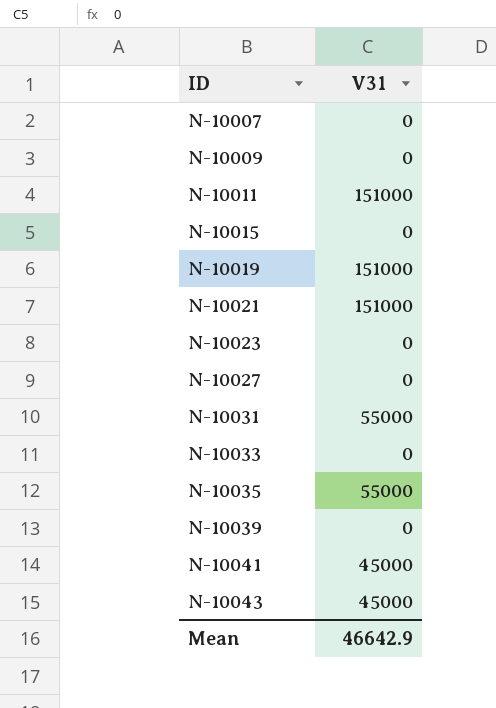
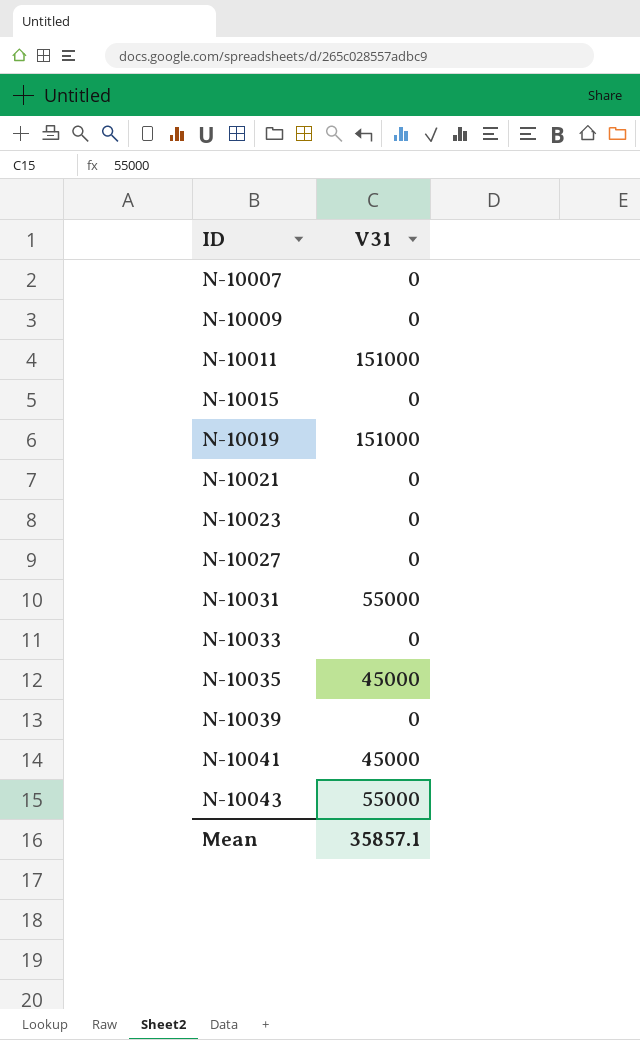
N-10021 | V31: 151000 -> 0
N-10035 | V31: 55000 -> 45000
N-10043 | V31: 45000 -> 55000
Mean | V31: 46642.9 -> 35857.1

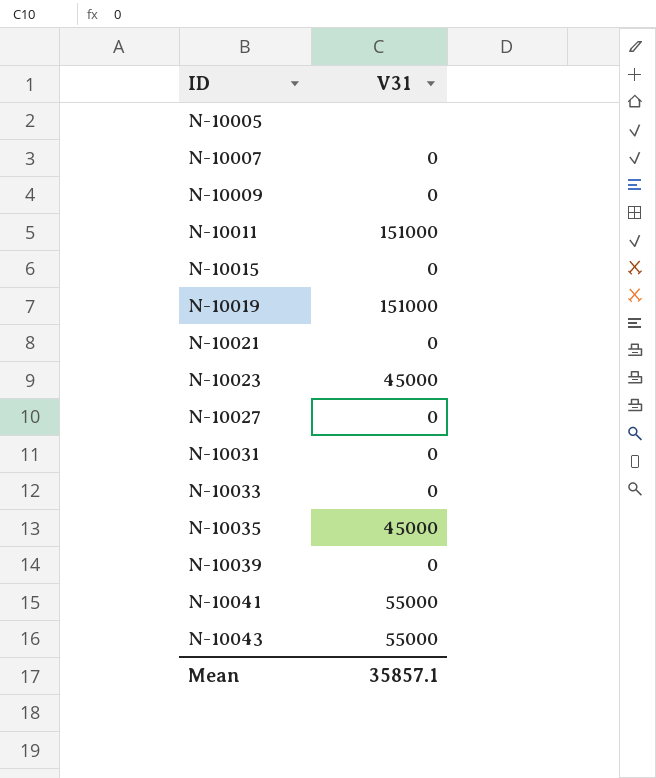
row N-10005: none -> none
N-10023 | V31: 0 -> 45000
N-10031 | V31: 55000 -> 0
N-10041 | V31: 45000 -> 55000

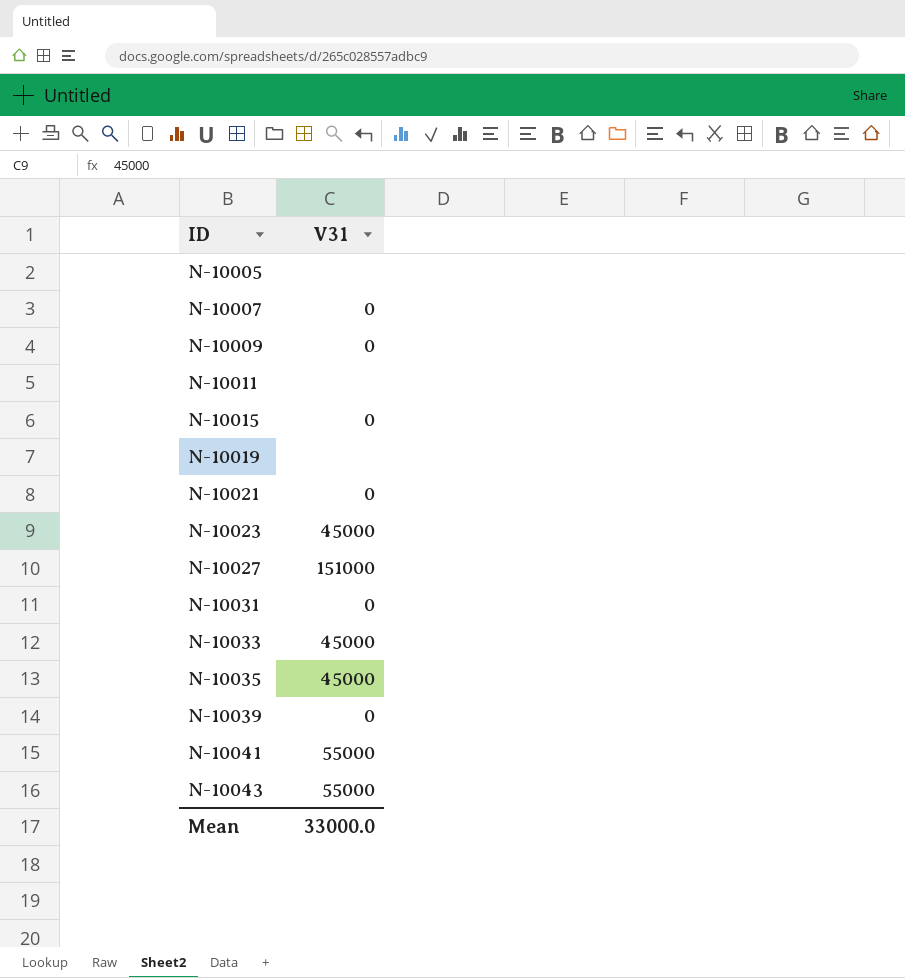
N-10011 | V31: 151000 -> none
N-10019 | V31: 151000 -> none
N-10027 | V31: 0 -> 151000
N-10033 | V31: 0 -> 45000
Mean | V31: 35857.1 -> 33000.0

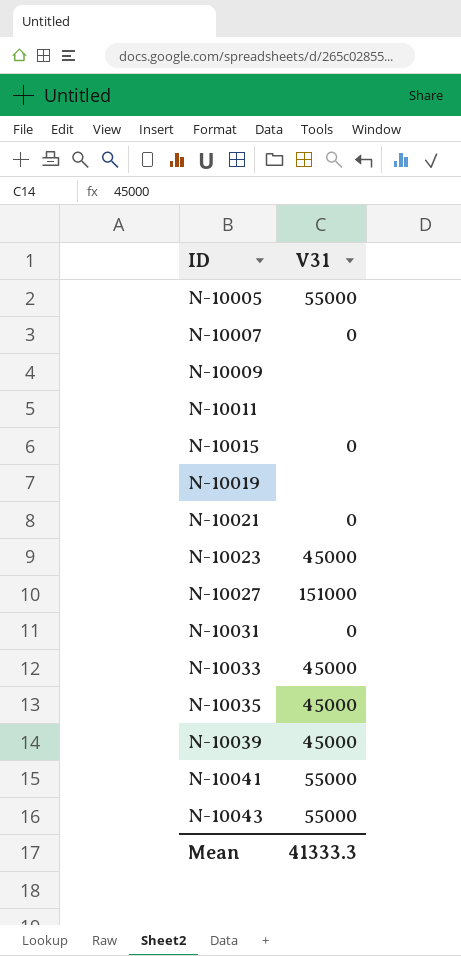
N-10005 | V31: none -> 55000
N-10009 | V31: 0 -> none
N-10039 | V31: 0 -> 45000
Mean | V31: 33000.0 -> 41333.3

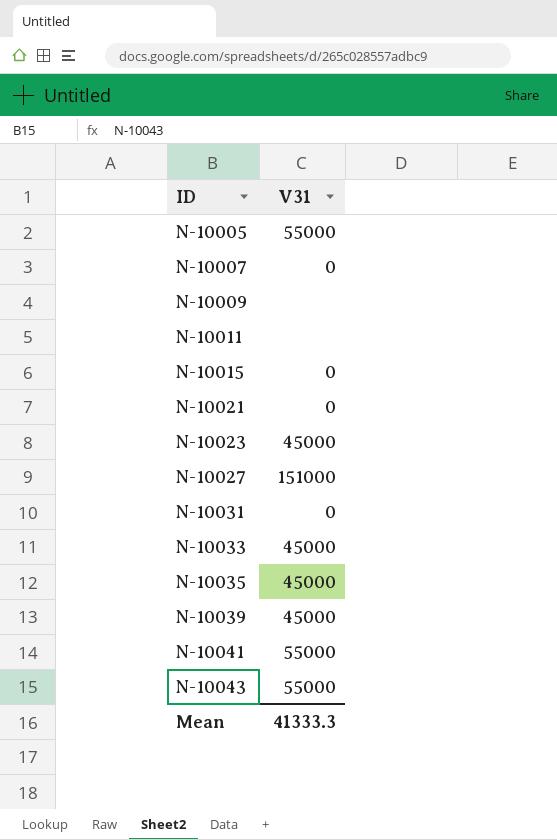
row N-10019: none -> none

